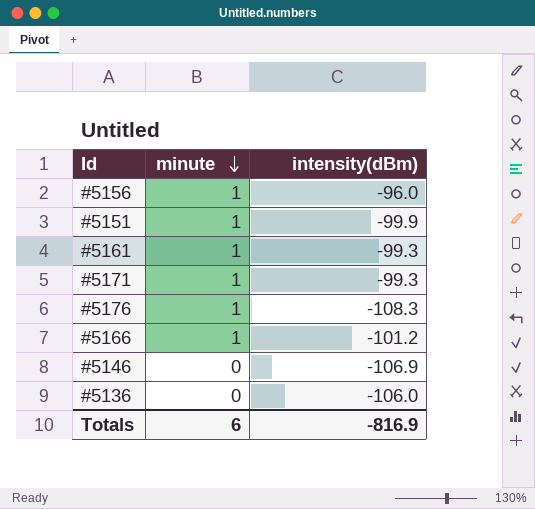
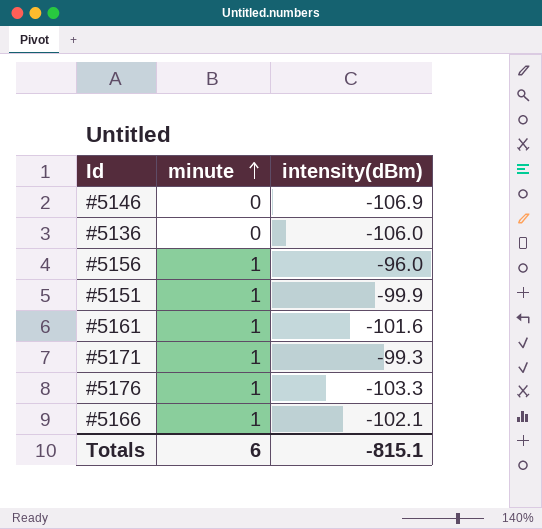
row order: minute descending -> minute ascending
#5161 | intensity(dBm): -99.3 -> -101.6
#5176 | intensity(dBm): -108.3 -> -103.3
#5166 | intensity(dBm): -101.2 -> -102.1
Totals | intensity(dBm): -816.9 -> -815.1

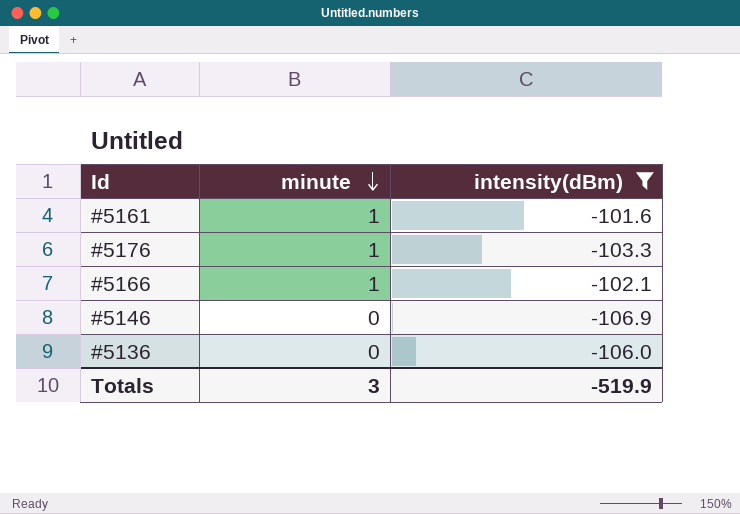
filter: none -> intensity(dBm) <= -101.6
row order: minute ascending -> minute descending
Totals | minute: 6 -> 3
Totals | intensity(dBm): -815.1 -> -519.9

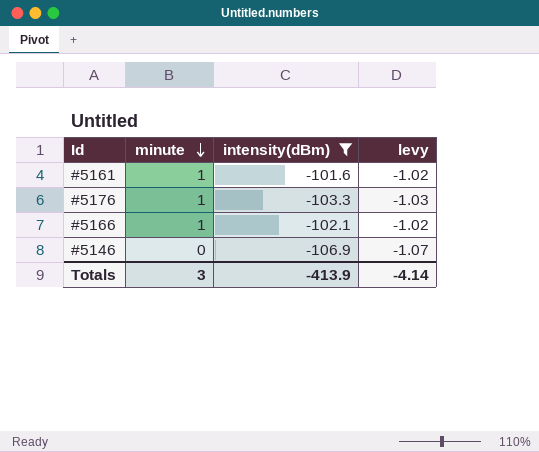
column levy | formula: none -> [intensity(dBm)] * 0.01
row #5136: 0 | -106.0 -> none
Totals | intensity(dBm): -519.9 -> -413.9

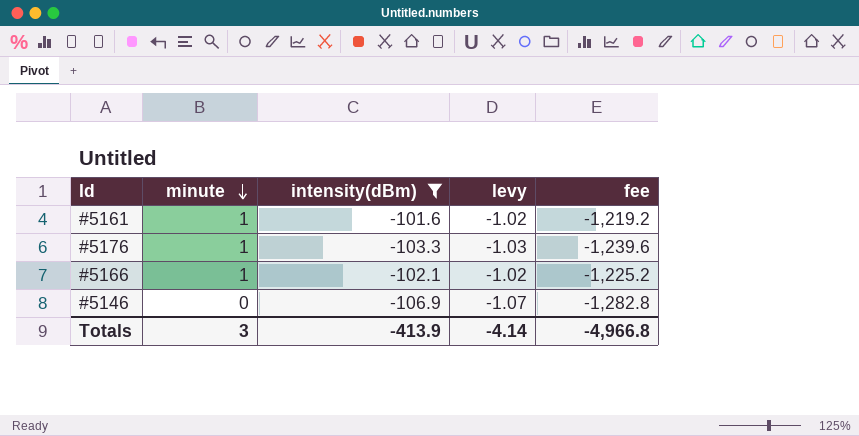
column fee | formula: none -> [intensity(dBm)] * 12

